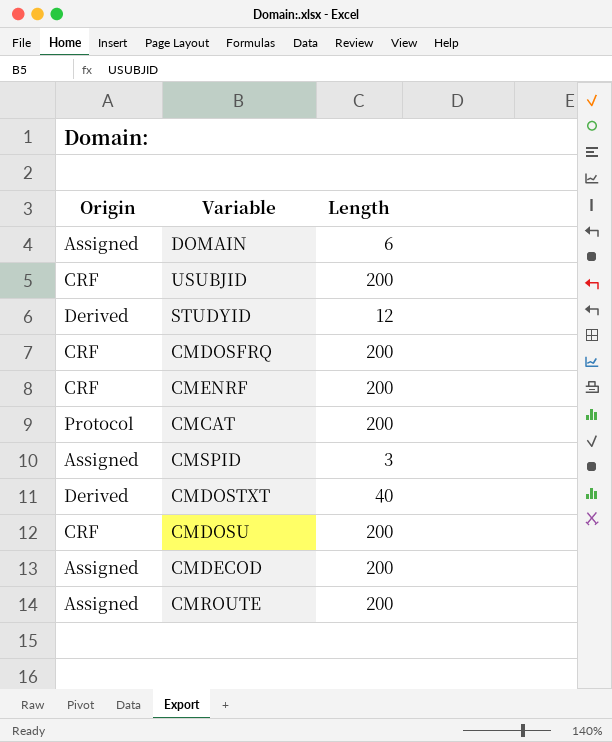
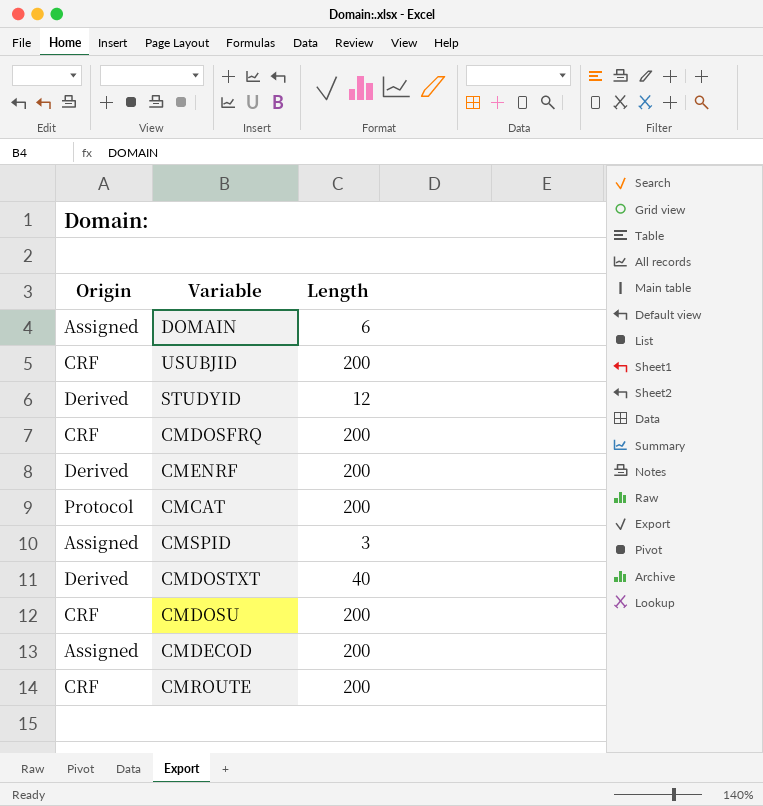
CMENRF | Origin: CRF -> Derived
CMROUTE | Origin: Assigned -> CRF

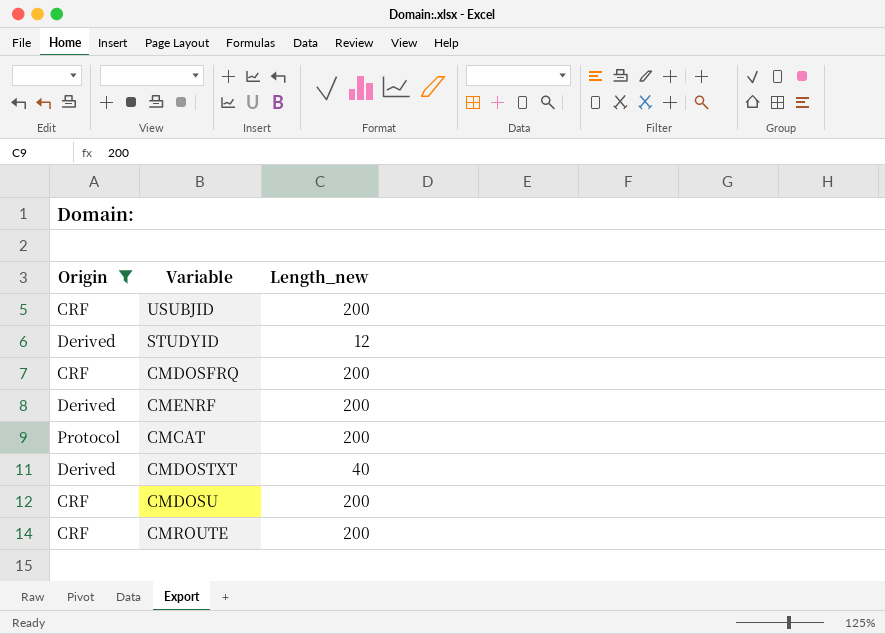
filter: none -> Origin != Assigned
column name: Length -> Length_new

